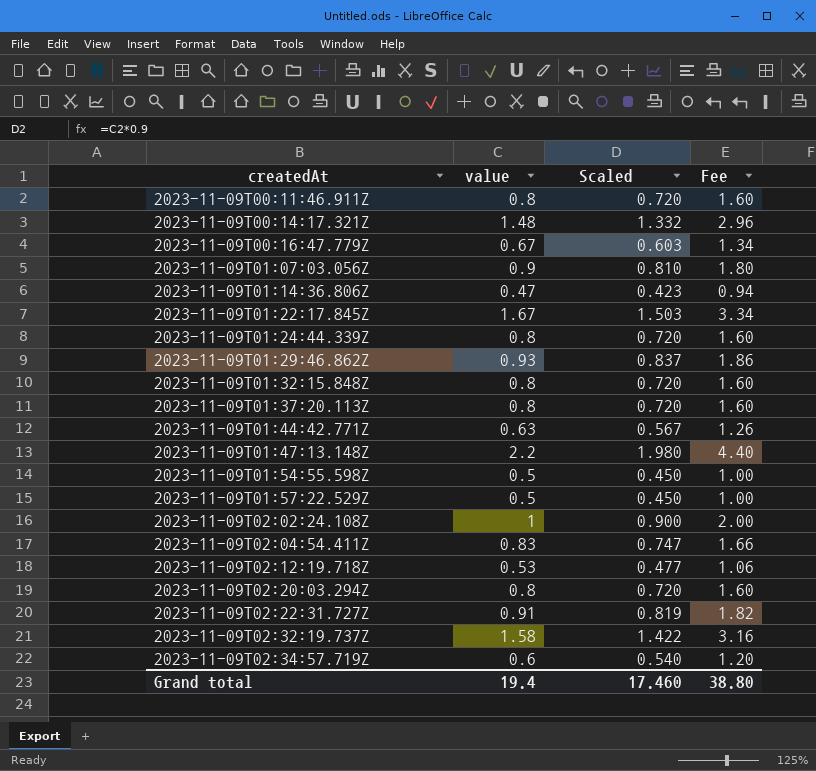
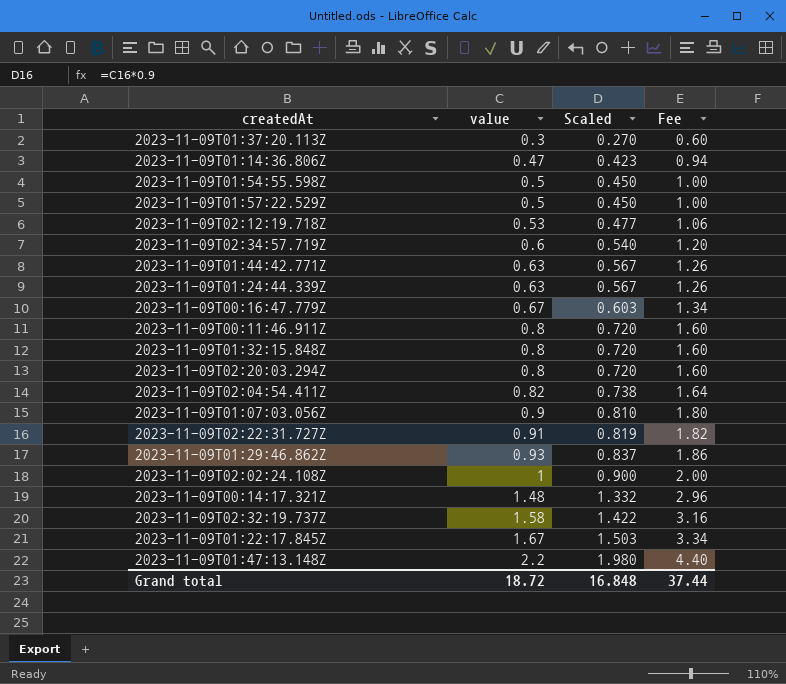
row order: createdAt ascending -> value ascending
2023-11-09T01:37:20.113Z | value: 0.8 -> 0.3
2023-11-09T01:37:20.113Z | Scaled: 0.720 -> 0.270
2023-11-09T01:37:20.113Z | Fee: 1.60 -> 0.60
2023-11-09T01:24:44.339Z | value: 0.8 -> 0.63
2023-11-09T01:24:44.339Z | Scaled: 0.720 -> 0.567
2023-11-09T01:24:44.339Z | Fee: 1.60 -> 1.26
2023-11-09T02:04:54.411Z | value: 0.83 -> 0.82
2023-11-09T02:04:54.411Z | Scaled: 0.747 -> 0.738
2023-11-09T02:04:54.411Z | Fee: 1.66 -> 1.64
Grand total | value: 19.4 -> 18.72
Grand total | Scaled: 17.460 -> 16.848
Grand total | Fee: 38.80 -> 37.44

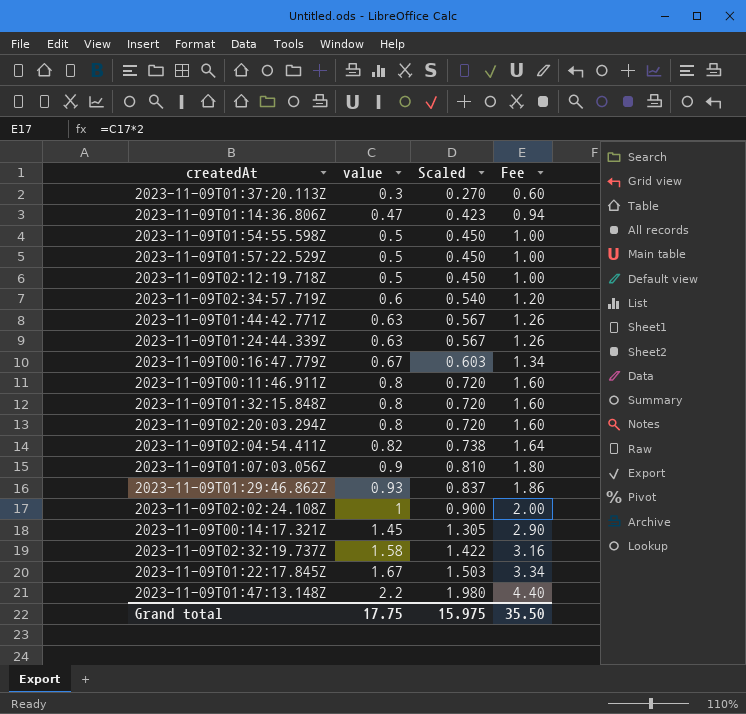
row 2023-11-09T02:22:31.727Z: 0.91 | 0.819 | 1.82 -> none
2023-11-09T02:12:19.718Z | value: 0.53 -> 0.5
2023-11-09T02:12:19.718Z | Scaled: 0.477 -> 0.450
2023-11-09T02:12:19.718Z | Fee: 1.06 -> 1.00
2023-11-09T00:14:17.321Z | value: 1.48 -> 1.45
2023-11-09T00:14:17.321Z | Scaled: 1.332 -> 1.305
2023-11-09T00:14:17.321Z | Fee: 2.96 -> 2.90
Grand total | value: 18.72 -> 17.75
Grand total | Scaled: 16.848 -> 15.975
Grand total | Fee: 37.44 -> 35.50

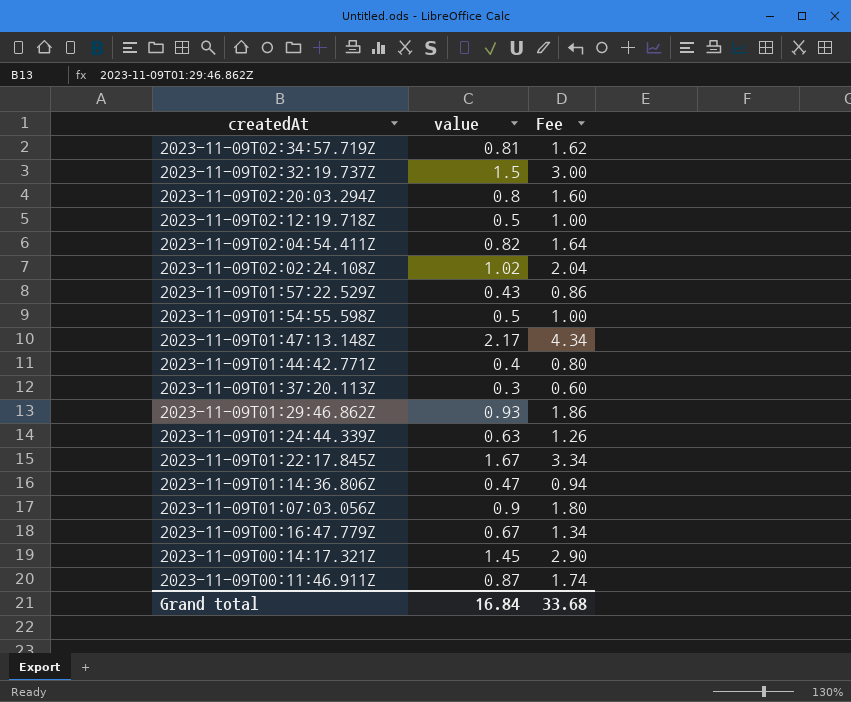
row order: value ascending -> createdAt descending
column Scaled | formula: [value] * 0.9 -> none
row 2023-11-09T01:32:15.848Z: 0.8 | 0.720 | 1.60 -> none
2023-11-09T02:34:57.719Z | value: 0.6 -> 0.81
2023-11-09T02:34:57.719Z | Fee: 1.20 -> 1.62
2023-11-09T02:32:19.737Z | value: 1.58 -> 1.5
2023-11-09T02:32:19.737Z | Fee: 3.16 -> 3.00
2023-11-09T02:02:24.108Z | value: 1 -> 1.02
2023-11-09T02:02:24.108Z | Fee: 2.00 -> 2.04
2023-11-09T01:57:22.529Z | value: 0.5 -> 0.43
2023-11-09T01:57:22.529Z | Fee: 1.00 -> 0.86
2023-11-09T01:47:13.148Z | value: 2.2 -> 2.17
2023-11-09T01:47:13.148Z | Fee: 4.40 -> 4.34
2023-11-09T01:44:42.771Z | value: 0.63 -> 0.4
2023-11-09T01:44:42.771Z | Fee: 1.26 -> 0.80
2023-11-09T00:11:46.911Z | value: 0.8 -> 0.87
2023-11-09T00:11:46.911Z | Fee: 1.60 -> 1.74
Grand total | value: 17.75 -> 16.84
Grand total | Fee: 35.50 -> 33.68

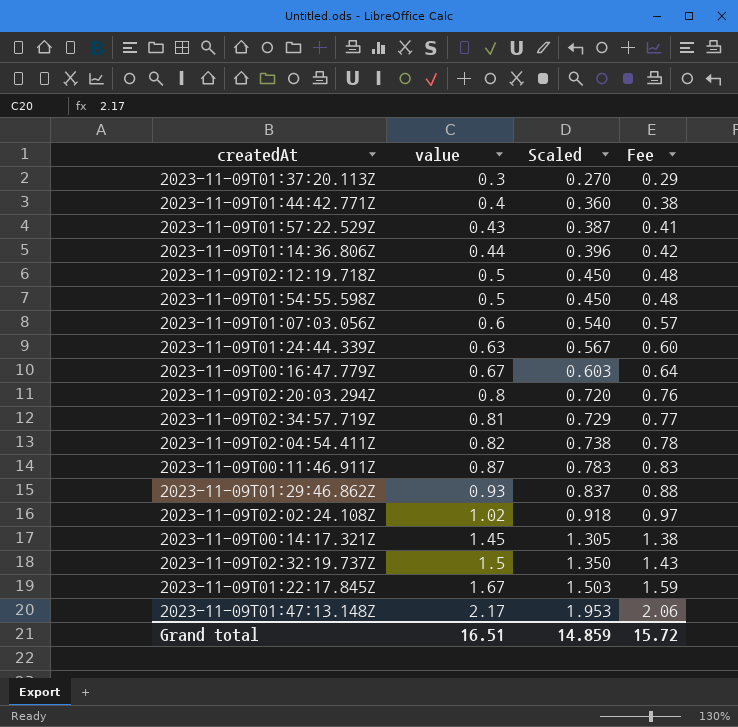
row order: createdAt descending -> value ascending
column Scaled | formula: none -> [value] * 0.9
column Fee | formula: [value] * 2 -> [value] * 0.95
2023-11-09T01:14:36.806Z | value: 0.47 -> 0.44
2023-11-09T01:07:03.056Z | value: 0.9 -> 0.6
Grand total | value: 16.84 -> 16.51
Grand total | Fee: 33.68 -> 15.72

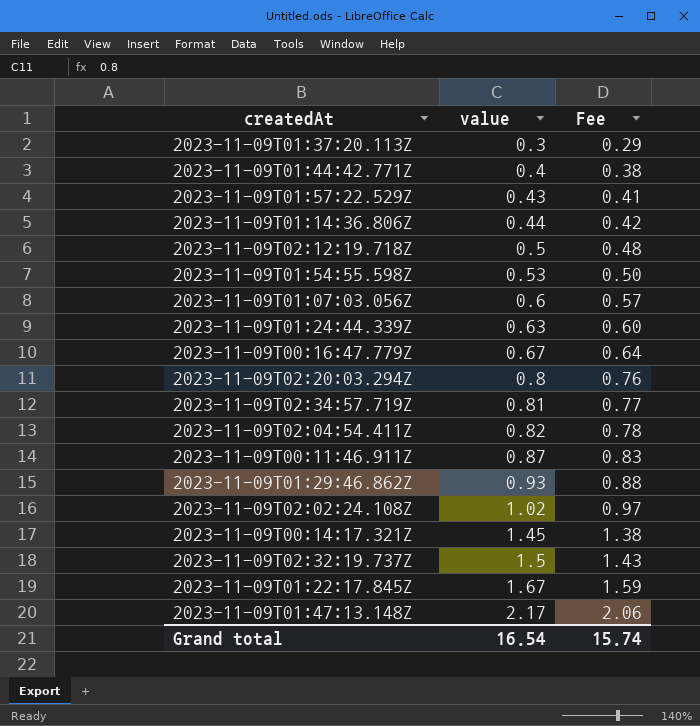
column Scaled | formula: [value] * 0.9 -> none
2023-11-09T01:54:55.598Z | value: 0.5 -> 0.53
2023-11-09T01:54:55.598Z | Fee: 0.48 -> 0.50
Grand total | value: 16.51 -> 16.54
Grand total | Fee: 15.72 -> 15.74

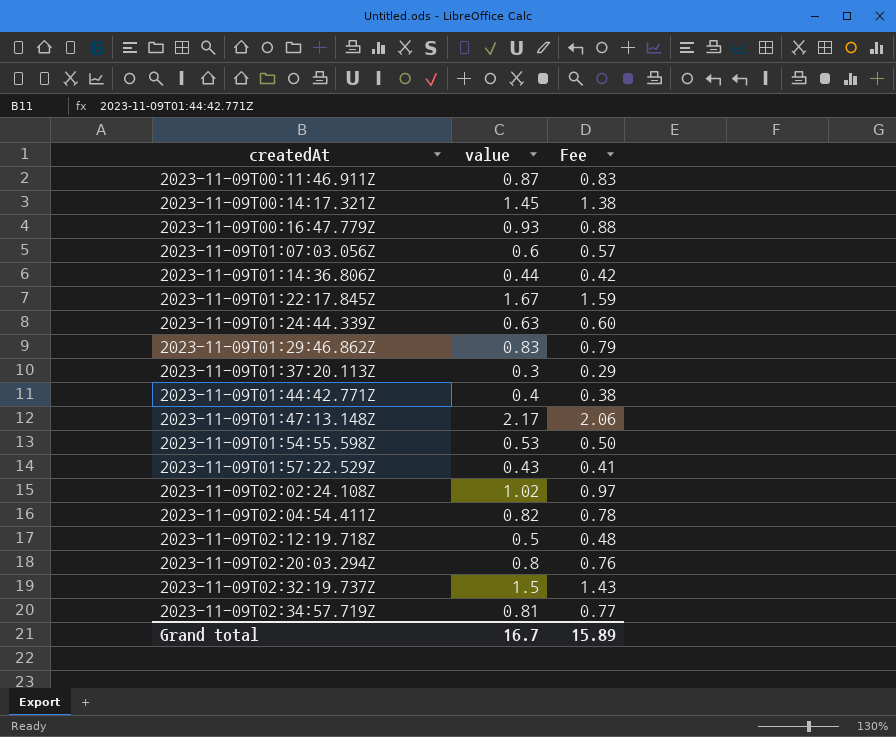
row order: value ascending -> createdAt ascending
2023-11-09T00:16:47.779Z | value: 0.67 -> 0.93
2023-11-09T00:16:47.779Z | Fee: 0.64 -> 0.88
2023-11-09T01:29:46.862Z | value: 0.93 -> 0.83
2023-11-09T01:29:46.862Z | Fee: 0.88 -> 0.79
Grand total | value: 16.54 -> 16.7
Grand total | Fee: 15.74 -> 15.89

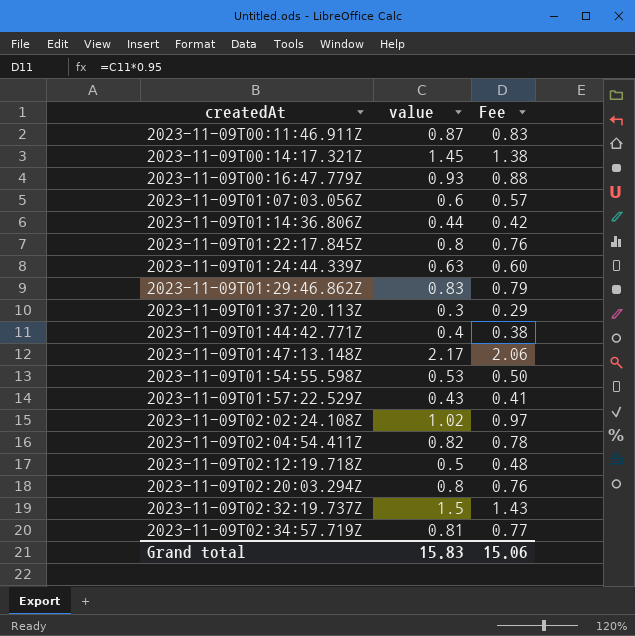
2023-11-09T01:22:17.845Z | value: 1.67 -> 0.8
2023-11-09T01:22:17.845Z | Fee: 1.59 -> 0.76
Grand total | value: 16.7 -> 15.83
Grand total | Fee: 15.89 -> 15.06

